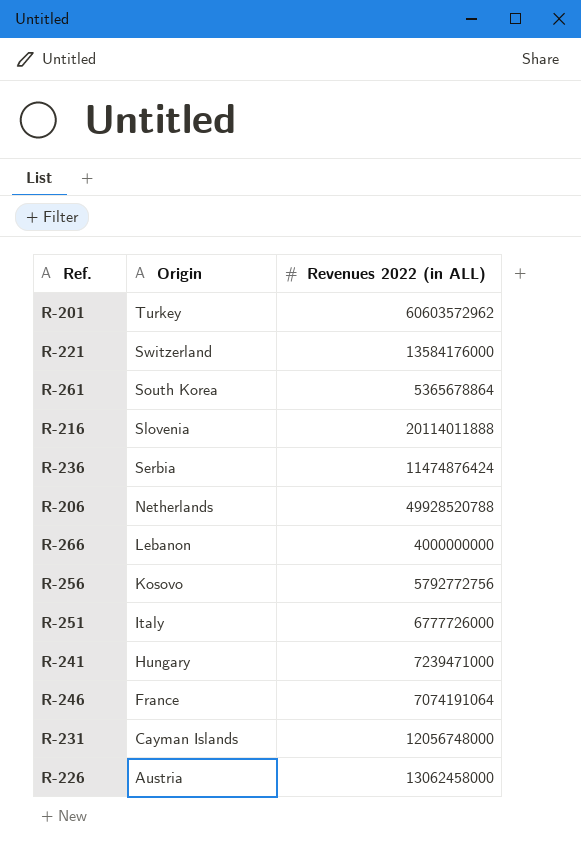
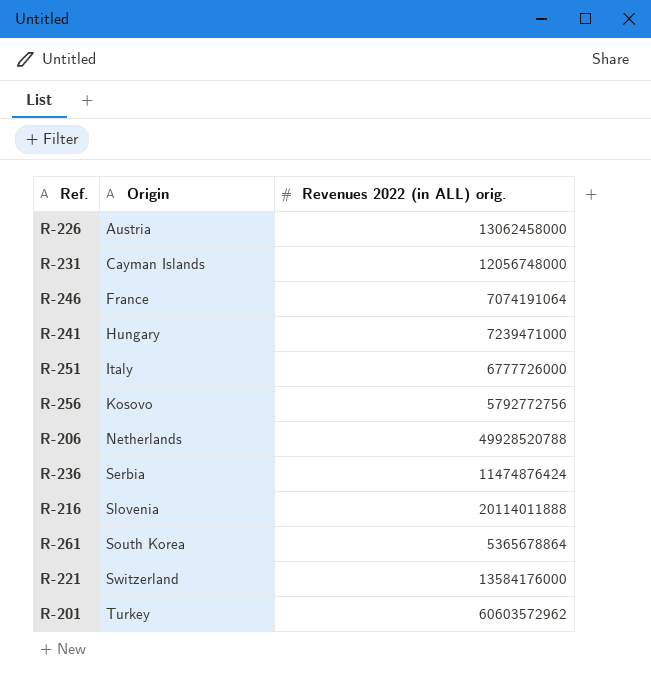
row order: Origin descending -> Origin ascending
column name: Revenues 2022 (in ALL) -> Revenues 2022 (in ALL) orig.
row R-266: Lebanon | 4000000000 -> none

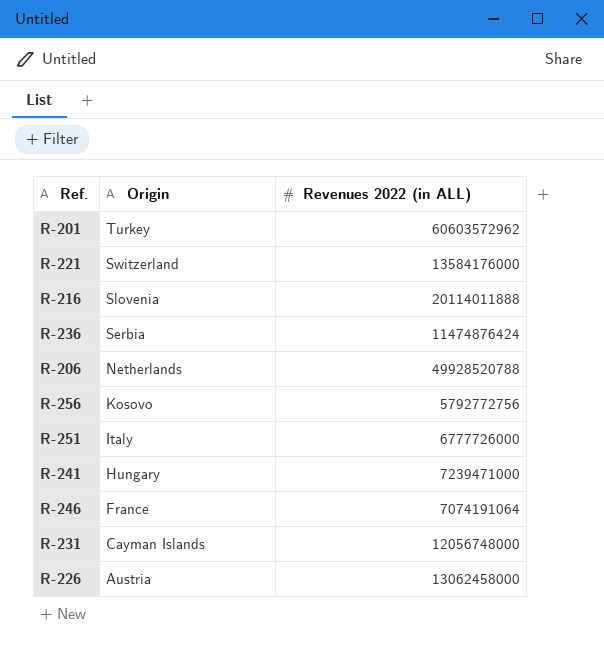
row order: Origin ascending -> Origin descending
column name: Revenues 2022 (in ALL) orig. -> Revenues 2022 (in ALL)
row R-261: South Korea | 5365678864 -> none

